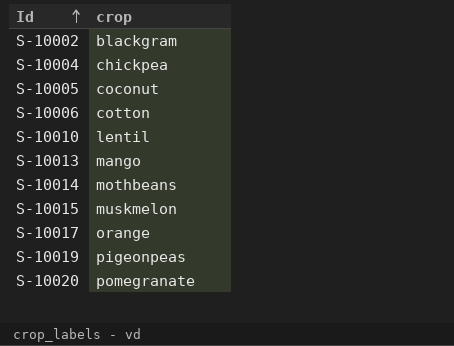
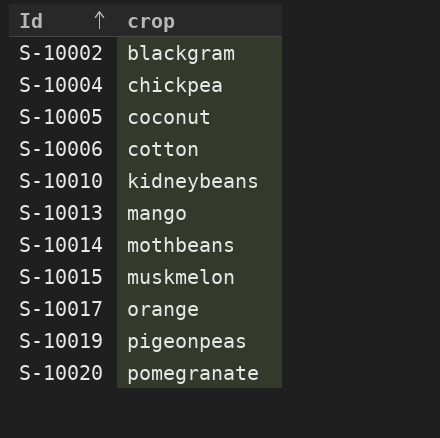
S-10010 | crop: lentil -> kidneybeans

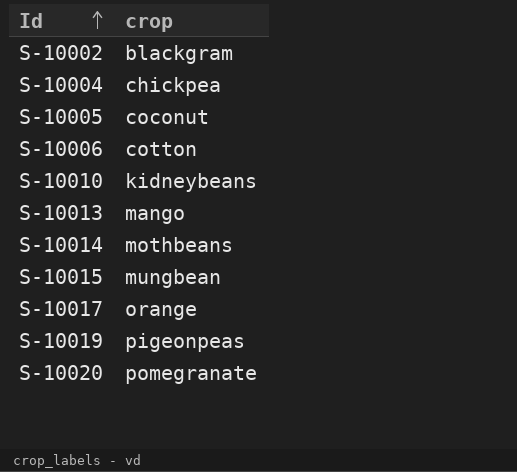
S-10015 | crop: muskmelon -> mungbean

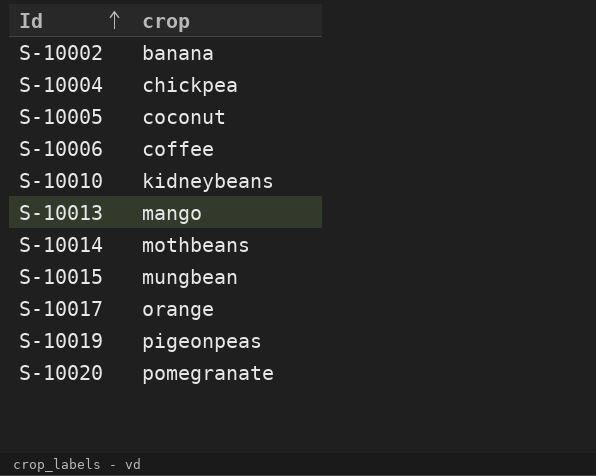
S-10002 | crop: blackgram -> banana
S-10006 | crop: cotton -> coffee

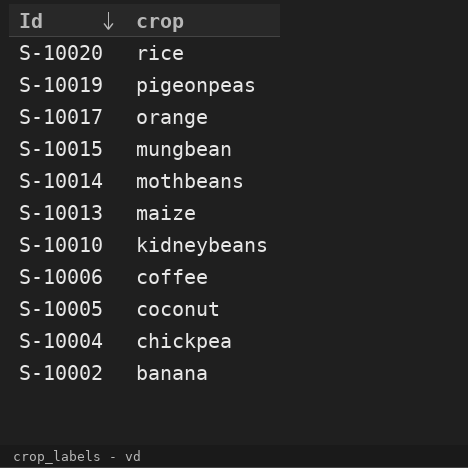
row order: Id ascending -> Id descending
S-10020 | crop: pomegranate -> rice
S-10013 | crop: mango -> maize

